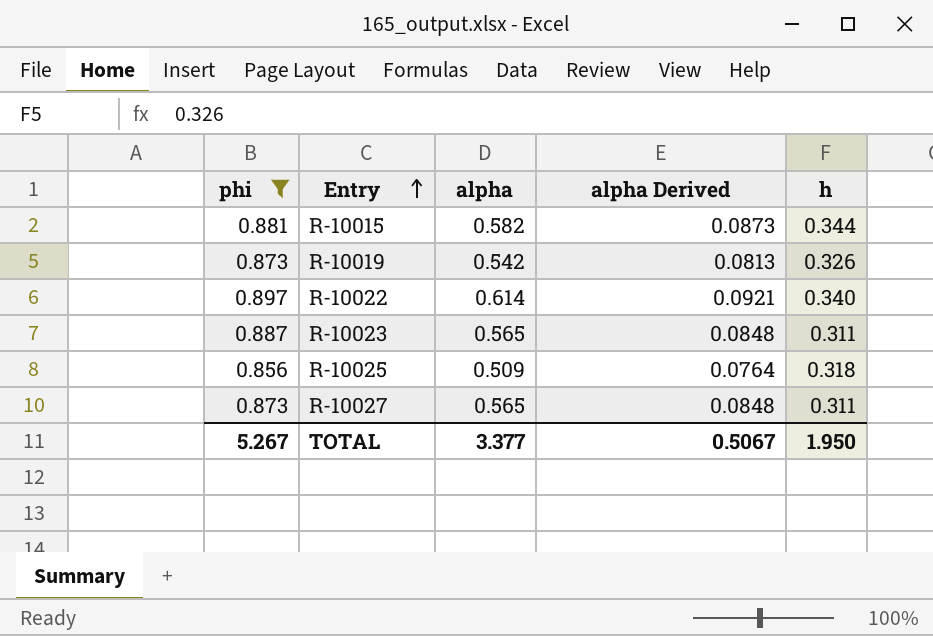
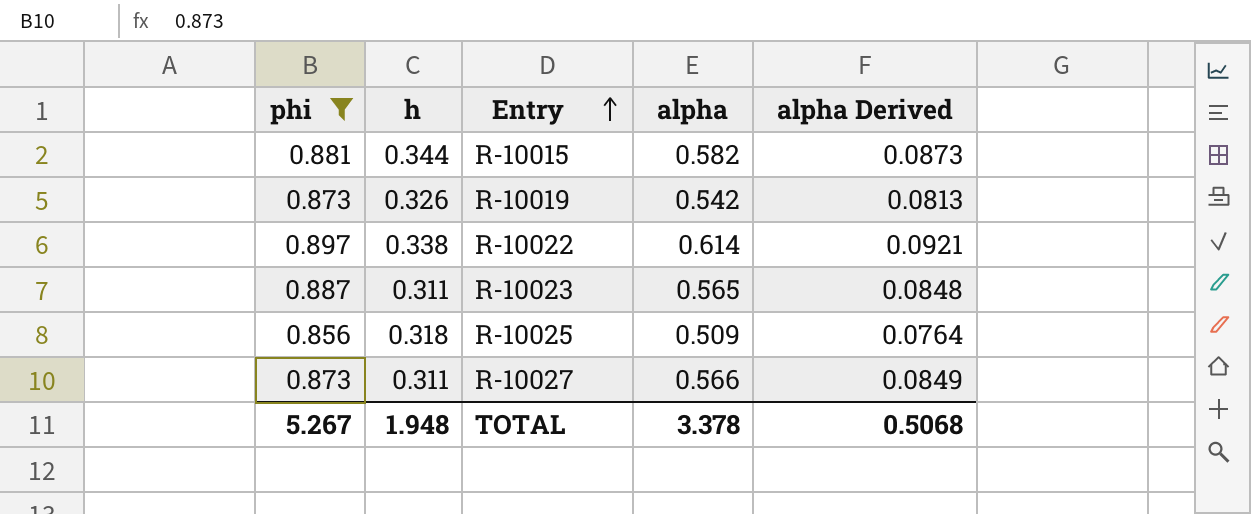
column h | position: 5 -> 2
R-10022 | h: 0.340 -> 0.338
R-10027 | alpha: 0.565 -> 0.566
R-10027 | alpha Derived: 0.0848 -> 0.0849
TOTAL | h: 1.950 -> 1.948
TOTAL | alpha: 3.377 -> 3.378
TOTAL | alpha Derived: 0.5067 -> 0.5068

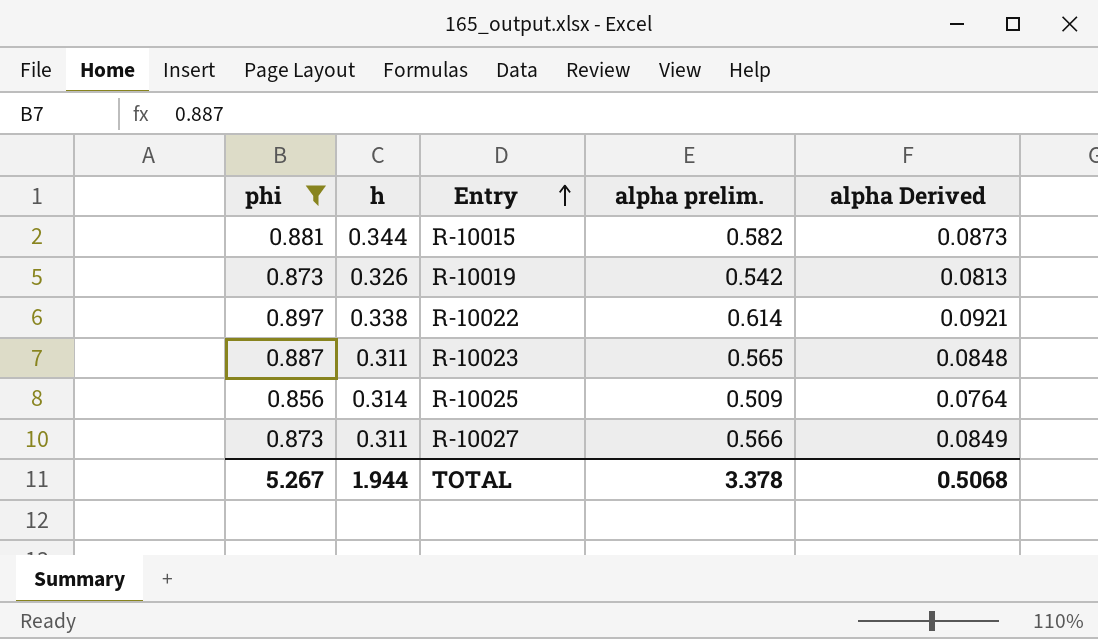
column name: alpha -> alpha prelim.
R-10025 | h: 0.318 -> 0.314
TOTAL | h: 1.948 -> 1.944

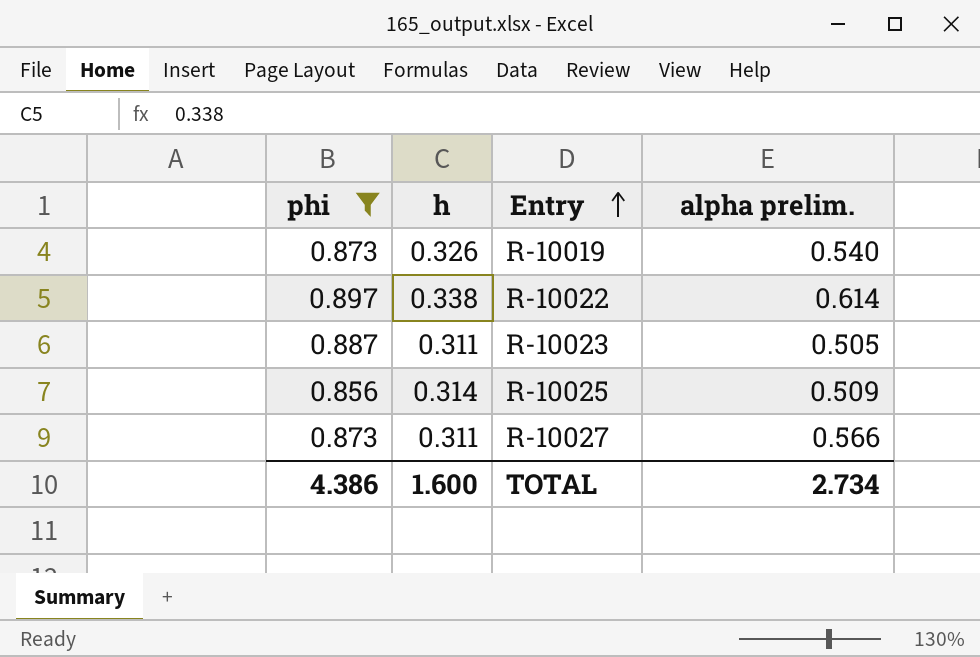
column alpha Derived | formula: [alpha prelim.] * 0.15 -> none
row R-10015: 0.881 | 0.344 | 0.582 | 0.0873 -> none
R-10019 | alpha prelim.: 0.542 -> 0.540
R-10023 | alpha prelim.: 0.565 -> 0.505
TOTAL | phi: 5.267 -> 4.386
TOTAL | h: 1.944 -> 1.600
TOTAL | alpha prelim.: 3.378 -> 2.734

